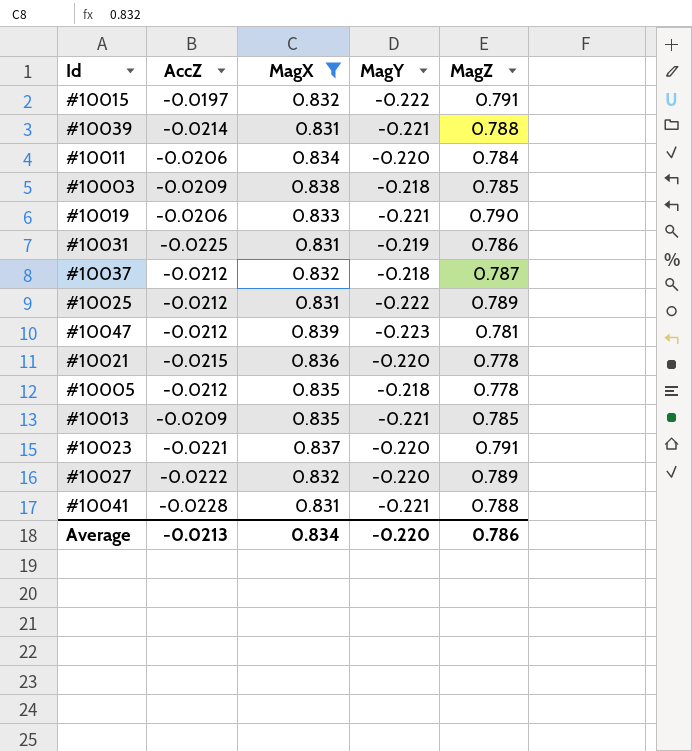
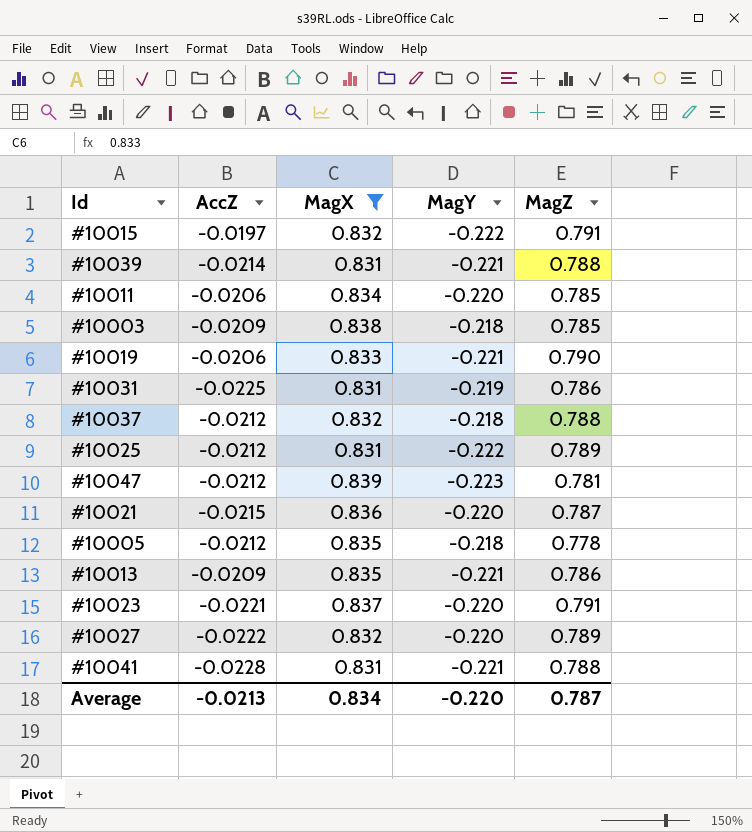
#10011 | MagZ: 0.784 -> 0.785
#10037 | MagZ: 0.787 -> 0.788
#10021 | MagZ: 0.778 -> 0.787
#10013 | MagZ: 0.785 -> 0.786
Average | MagZ: 0.786 -> 0.787

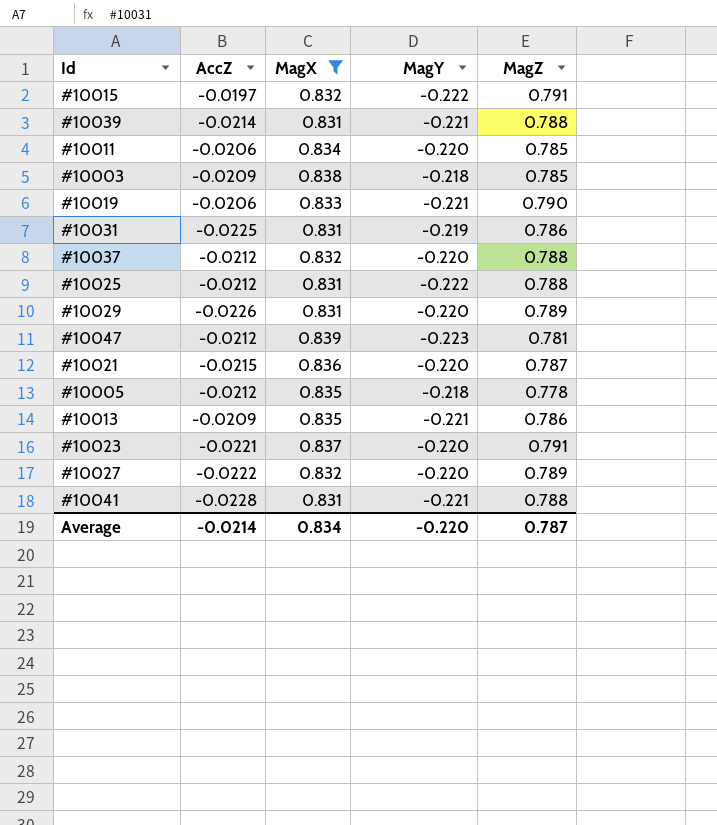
#10037 | MagY: -0.218 -> -0.220
#10025 | MagZ: 0.789 -> 0.788
row #10029: none -> -0.0226 | 0.831 | -0.220 | 0.789
Average | AccZ: -0.0213 -> -0.0214

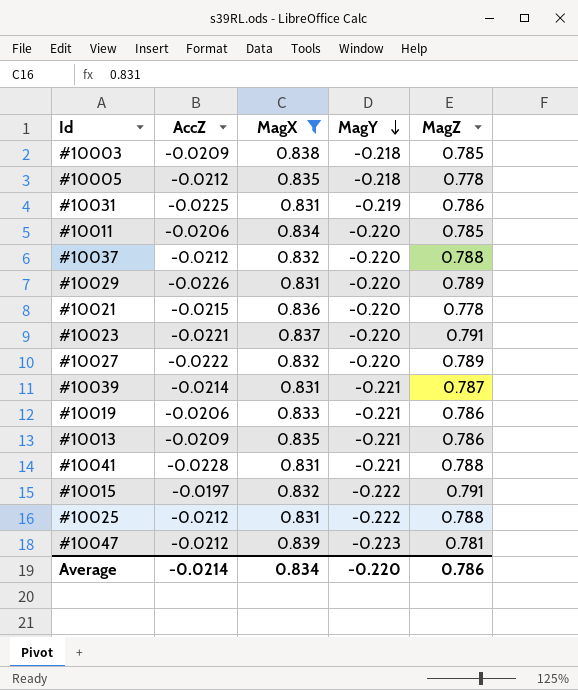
row order: none -> MagY descending
#10021 | MagZ: 0.787 -> 0.778
#10039 | MagZ: 0.788 -> 0.787
#10019 | MagZ: 0.790 -> 0.786
Average | MagZ: 0.787 -> 0.786

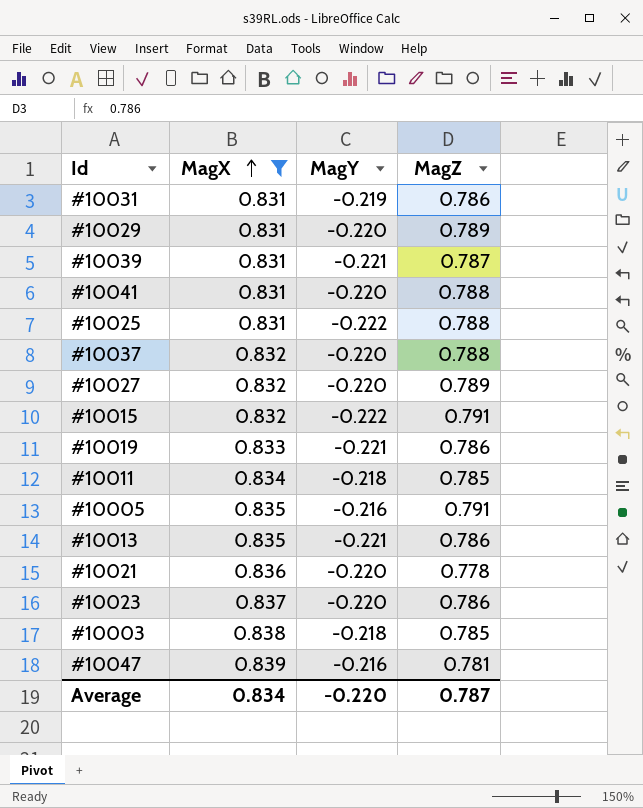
row order: MagY descending -> MagX ascending
column AccZ | position: 2 -> none
#10041 | MagY: -0.221 -> -0.220
#10011 | MagY: -0.220 -> -0.218
#10005 | MagY: -0.218 -> -0.216
#10005 | MagZ: 0.778 -> 0.791
#10023 | MagZ: 0.791 -> 0.786
#10047 | MagY: -0.223 -> -0.216
Average | MagZ: 0.786 -> 0.787

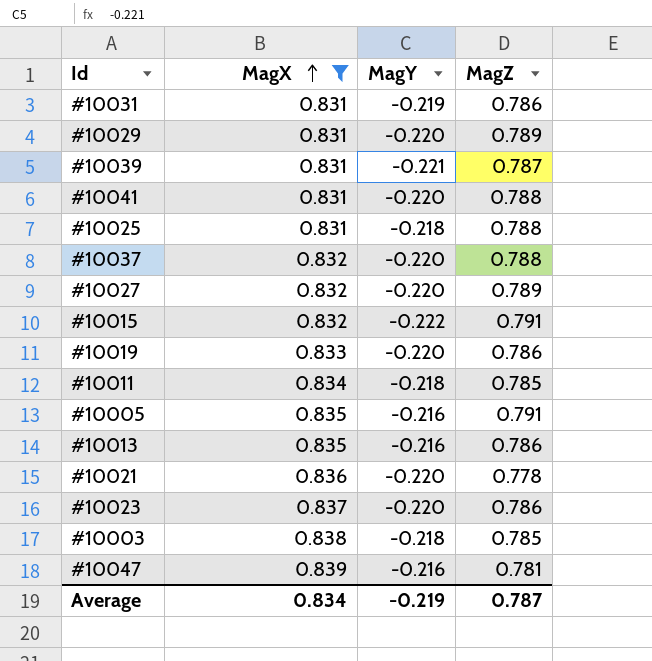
#10025 | MagY: -0.222 -> -0.218
#10019 | MagY: -0.221 -> -0.220
#10013 | MagY: -0.221 -> -0.216
Average | MagY: -0.220 -> -0.219

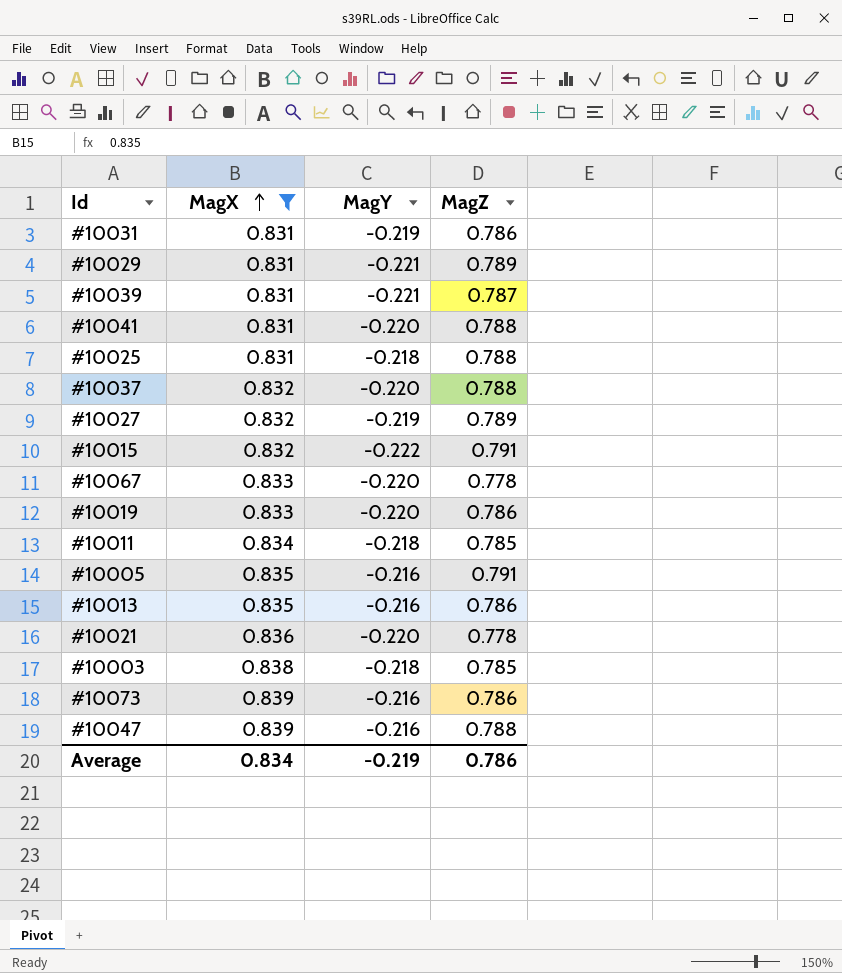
row #10023: 0.837 | -0.220 | 0.786 -> none
#10029 | MagY: -0.220 -> -0.221
#10027 | MagY: -0.220 -> -0.219
row #10067: none -> 0.833 | -0.220 | 0.778
row #10073: none -> 0.839 | -0.216 | 0.786
#10047 | MagZ: 0.781 -> 0.788
Average | MagZ: 0.787 -> 0.786

